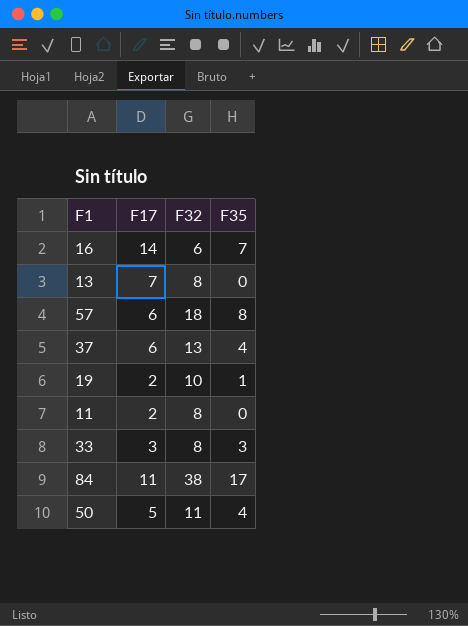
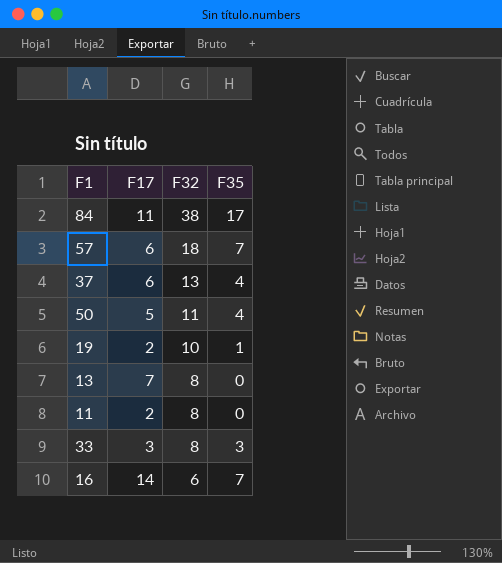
row order: none -> F32 descending
57 | F35: 8 -> 7

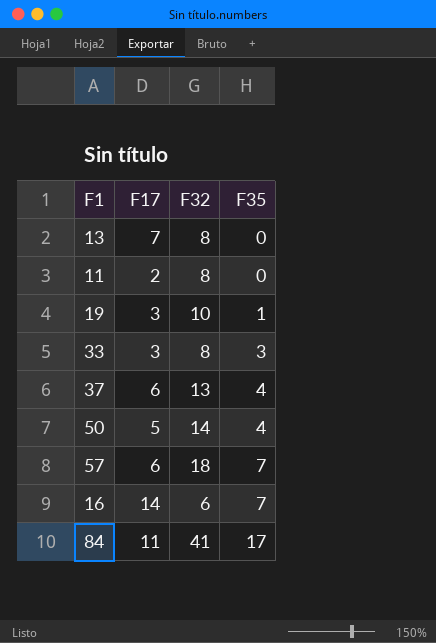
row order: F32 descending -> F35 ascending
19 | F17: 2 -> 3
50 | F32: 11 -> 14
84 | F32: 38 -> 41

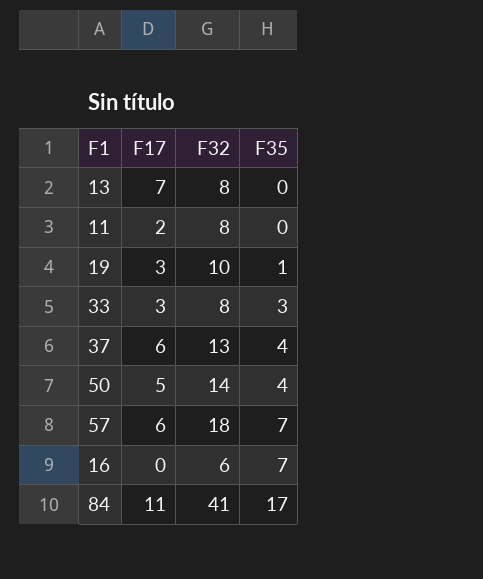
16 | F17: 14 -> 0

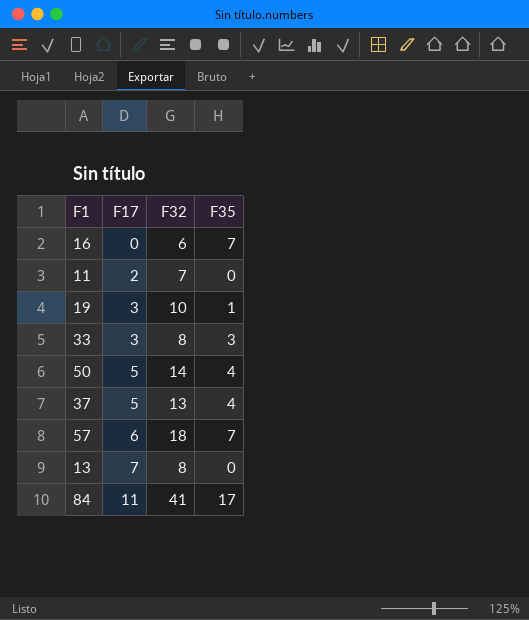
row order: F35 ascending -> F17 ascending
11 | F32: 8 -> 7
37 | F17: 6 -> 5

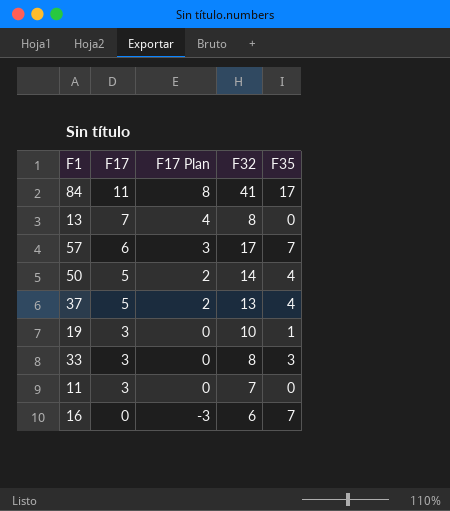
row order: F17 ascending -> F17 descending
column F17 Plan | formula: none -> [F17] - 3
57 | F32: 18 -> 17
11 | F17: 2 -> 3

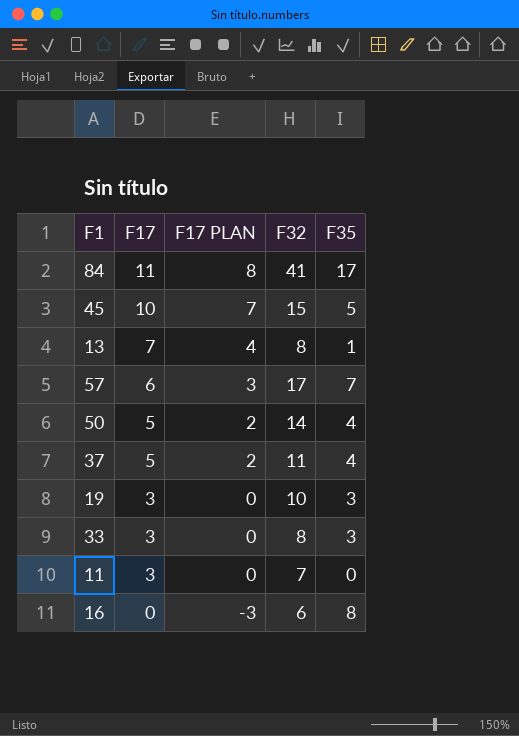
column name: F17 Plan -> F17 PLAN
row 45: none -> 10 | 7 | 15 | 5
13 | F35: 0 -> 1
37 | F32: 13 -> 11
19 | F35: 1 -> 3
16 | F35: 7 -> 8

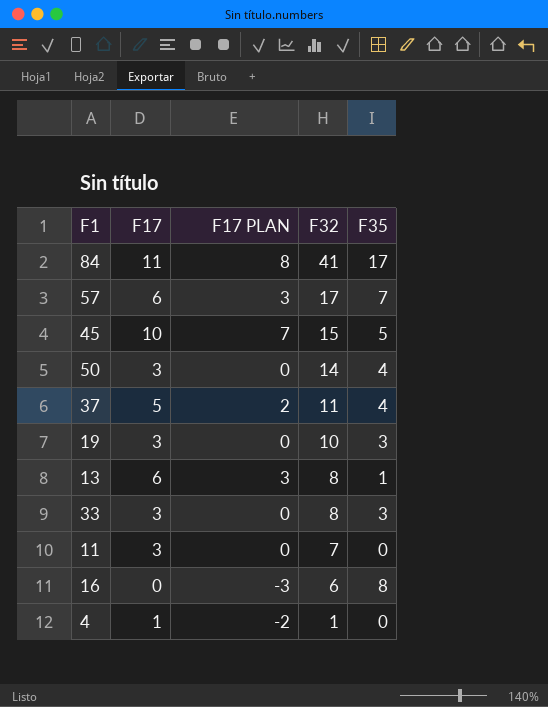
row order: F17 descending -> F32 descending
50 | F17: 5 -> 3
50 | F17 PLAN: 2 -> 0
13 | F17: 7 -> 6
13 | F17 PLAN: 4 -> 3
row 4: none -> 1 | -2 | 1 | 0

